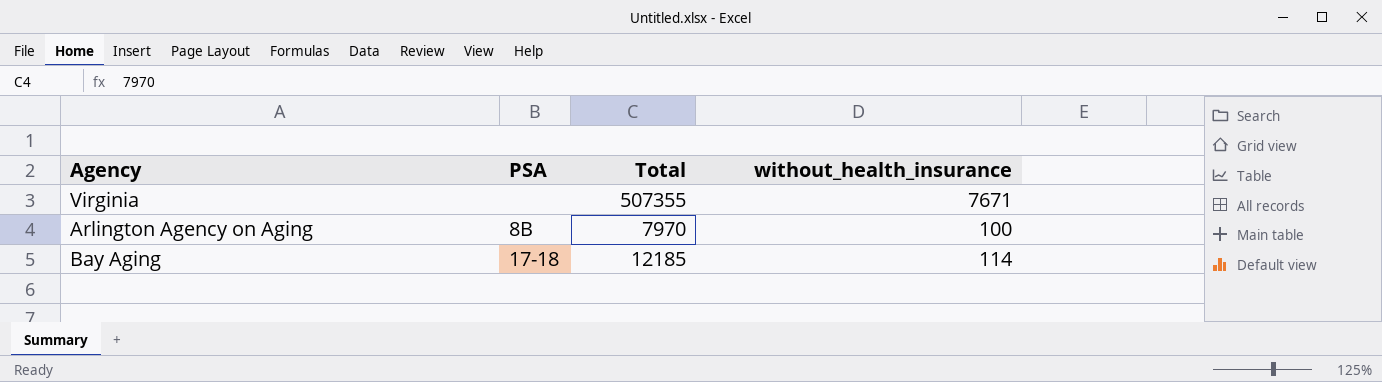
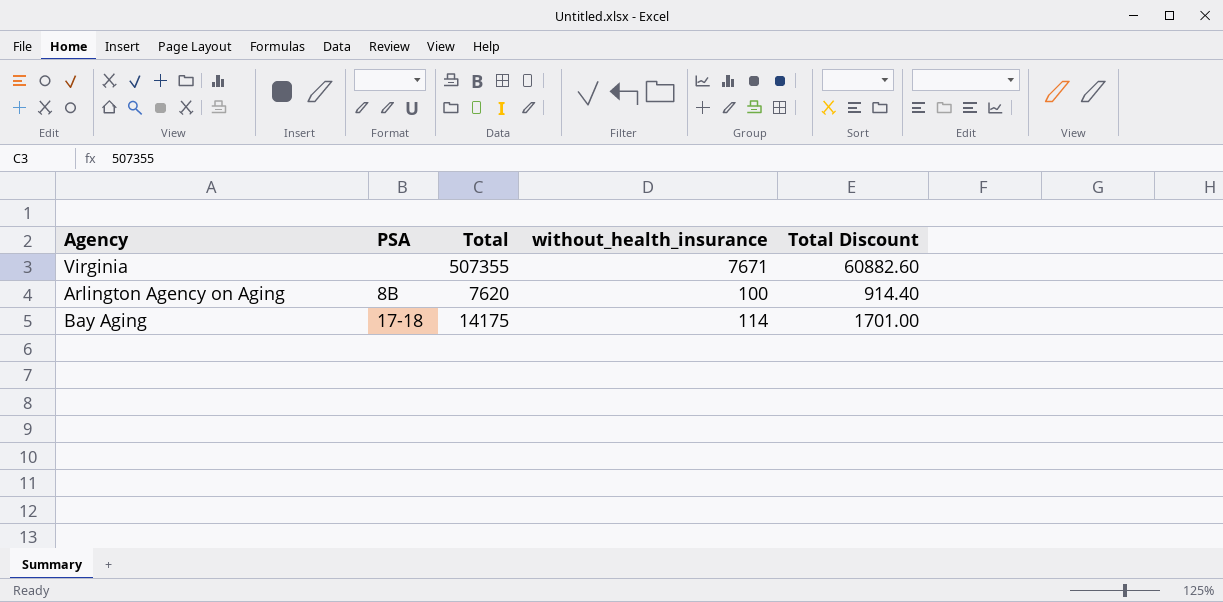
column Total Discount | formula: none -> [Total] * 0.12
Arlington Agency on Aging | Total: 7970 -> 7620
Bay Aging | Total: 12185 -> 14175

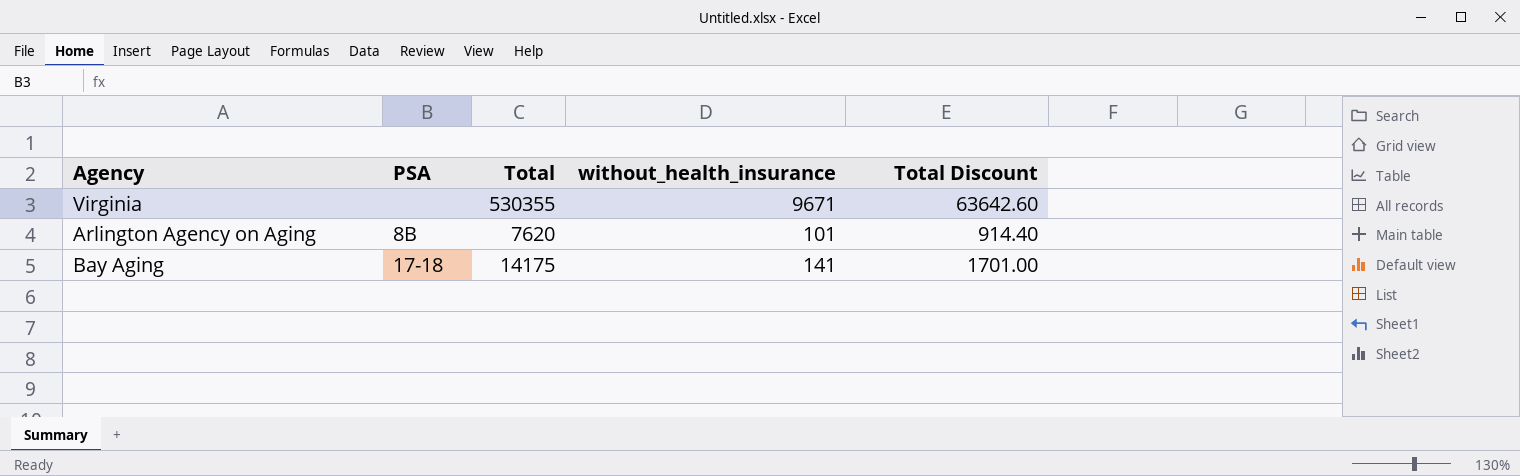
Virginia | Total: 507355 -> 530355
Virginia | without_health_insurance: 7671 -> 9671
Virginia | Total Discount: 60882.60 -> 63642.60
Arlington Agency on Aging | without_health_insurance: 100 -> 101
Bay Aging | without_health_insurance: 114 -> 141

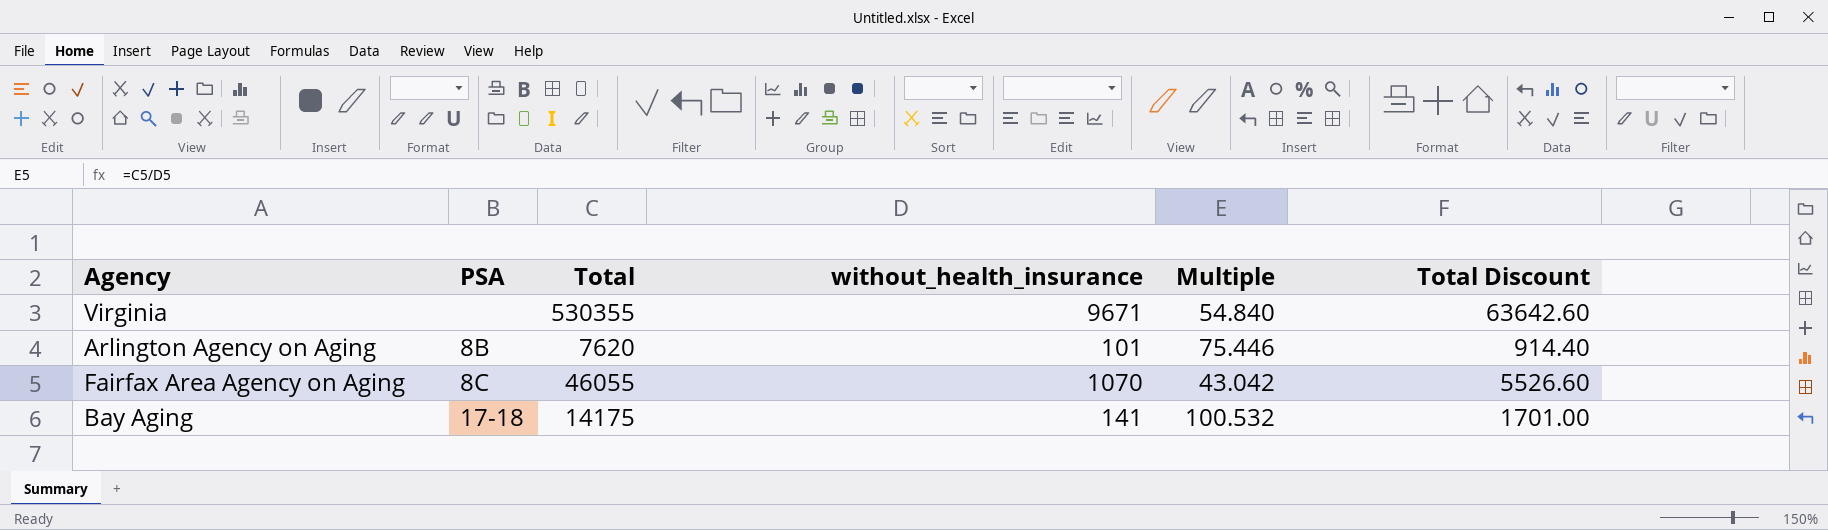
column Multiple | formula: none -> [Total] / [without_health_insurance]
row Fairfax Area Agency on Aging: none -> 8C | 46055 | 1070 | 43.042 | 5526.60

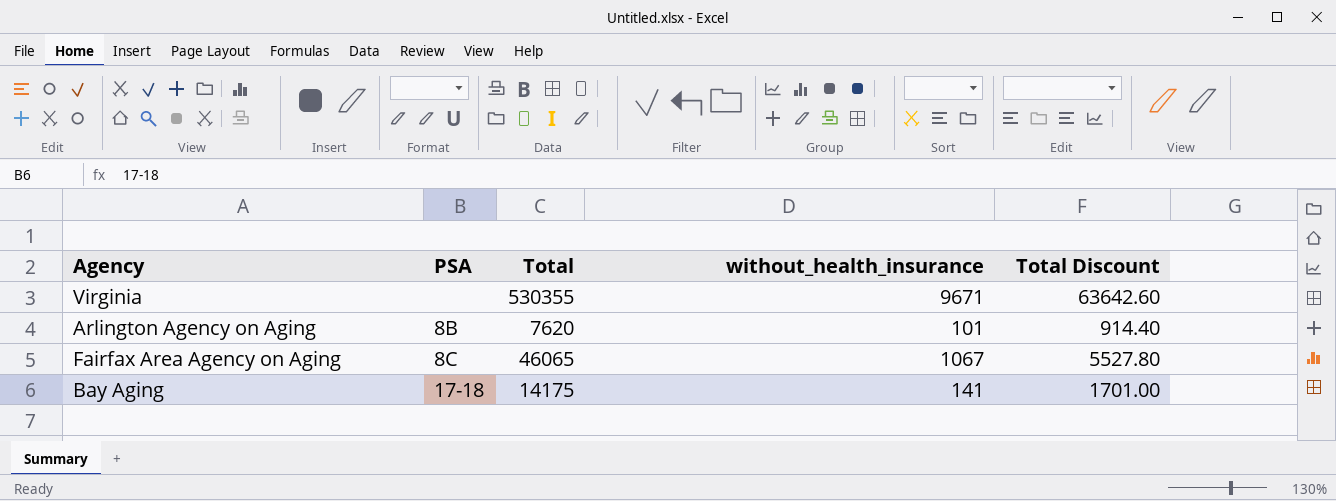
column Multiple | formula: [Total] / [without_health_insurance] -> none
Fairfax Area Agency on Aging | Total: 46055 -> 46065
Fairfax Area Agency on Aging | without_health_insurance: 1070 -> 1067
Fairfax Area Agency on Aging | Total Discount: 5526.60 -> 5527.80

